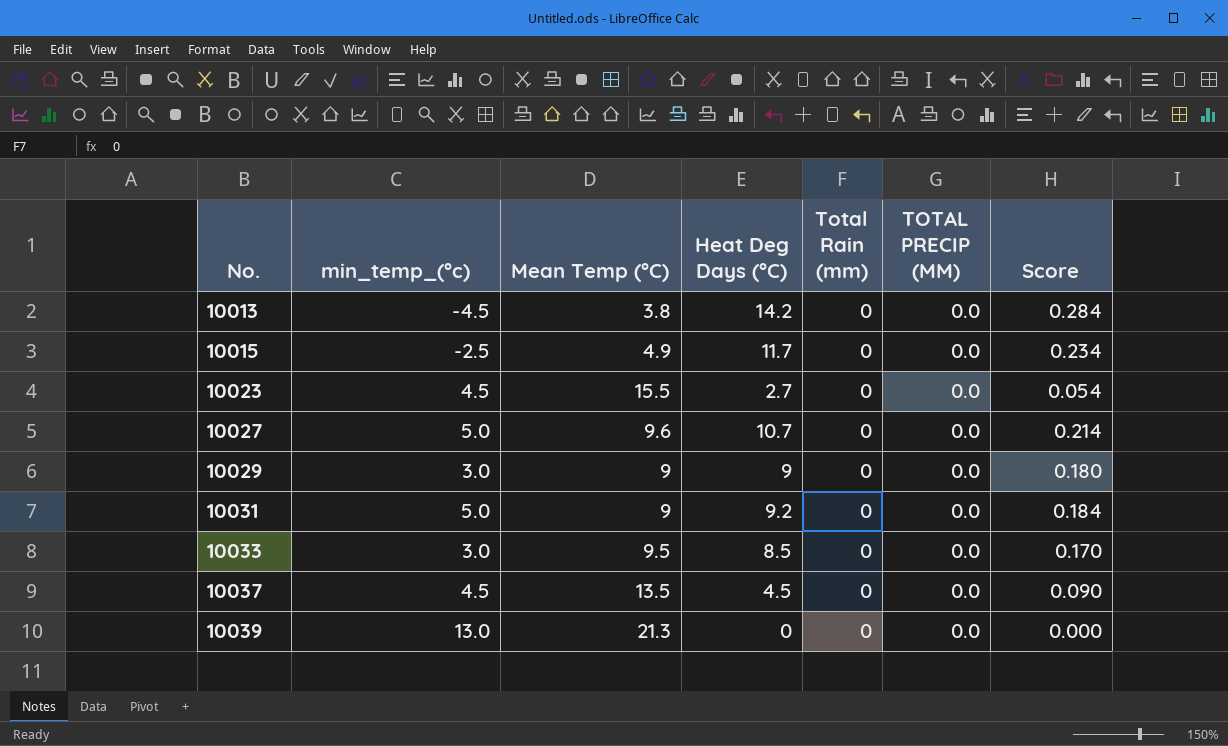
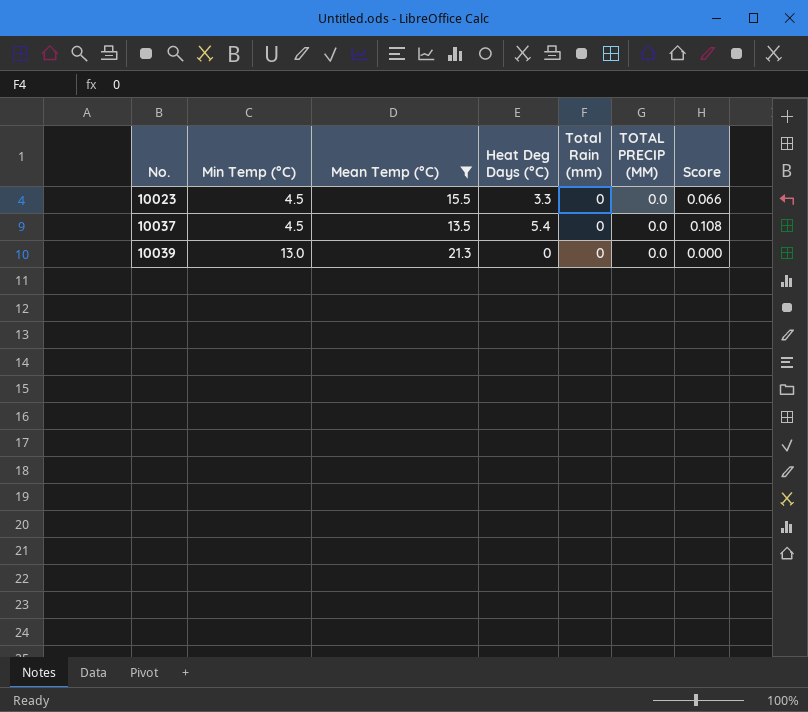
filter: none -> Mean Temp (°C) >= 13.5
column name: min_temp_(°c) -> Min Temp (°C)
10023 | Heat Deg Days (°C): 2.7 -> 3.3
10023 | Score: 0.054 -> 0.066
10037 | Heat Deg Days (°C): 4.5 -> 5.4
10037 | Score: 0.090 -> 0.108

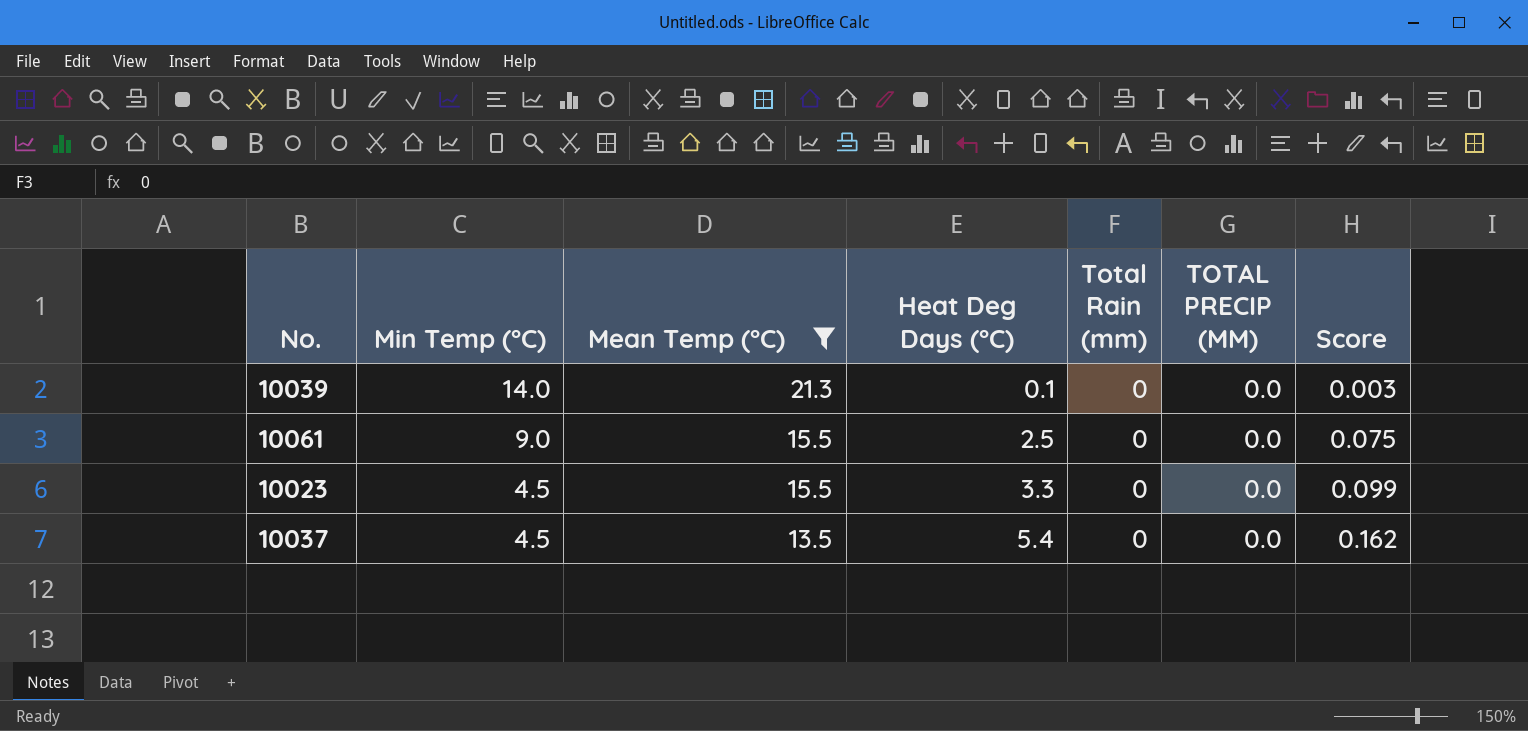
row order: No. ascending -> Min Temp (°C) descending
column Score | formula: [Heat Deg Days (°C)] * 0.02 -> [Heat Deg Days (°C)] * 0.03
10039 | Min Temp (°C): 13.0 -> 14.0
10039 | Heat Deg Days (°C): 0 -> 0.1
row 10061: none -> 9.0 | 15.5 | 2.5 | 0 | 0.0 | 0.075

